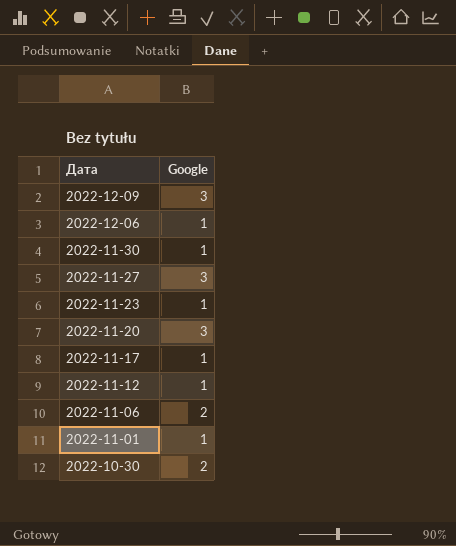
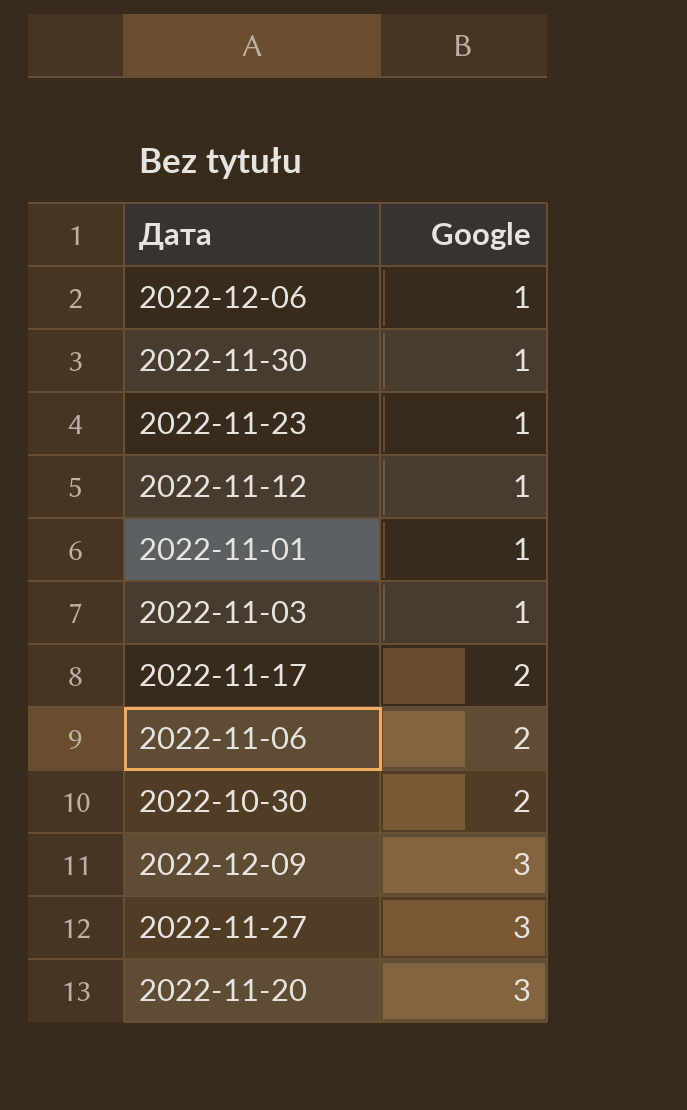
row order: Дата descending -> Google ascending
row 2022-11-03: none -> 1
2022-11-17 | Google: 1 -> 2

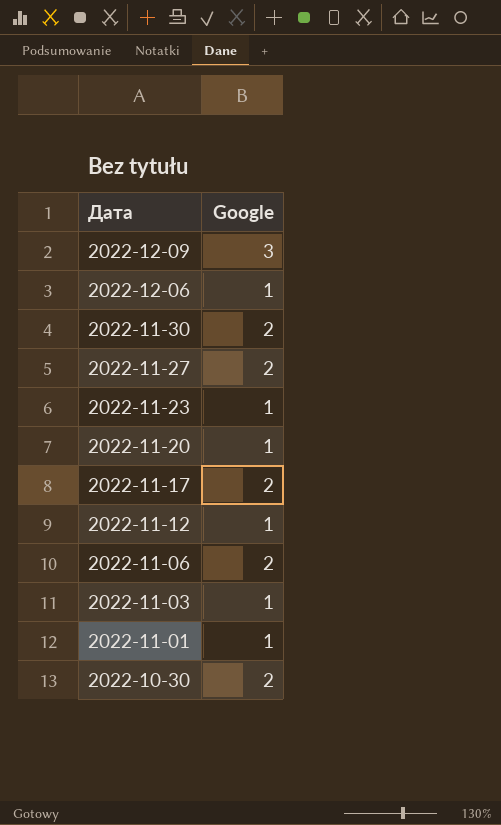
row order: Google ascending -> Дата descending
2022-11-30 | Google: 1 -> 2
2022-11-27 | Google: 3 -> 2
2022-11-20 | Google: 3 -> 1

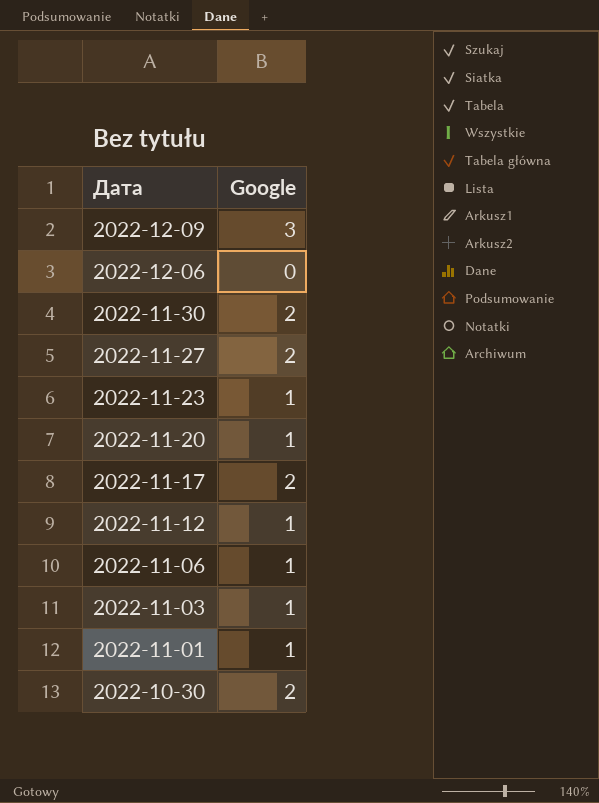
2022-12-06 | Google: 1 -> 0
2022-11-06 | Google: 2 -> 1

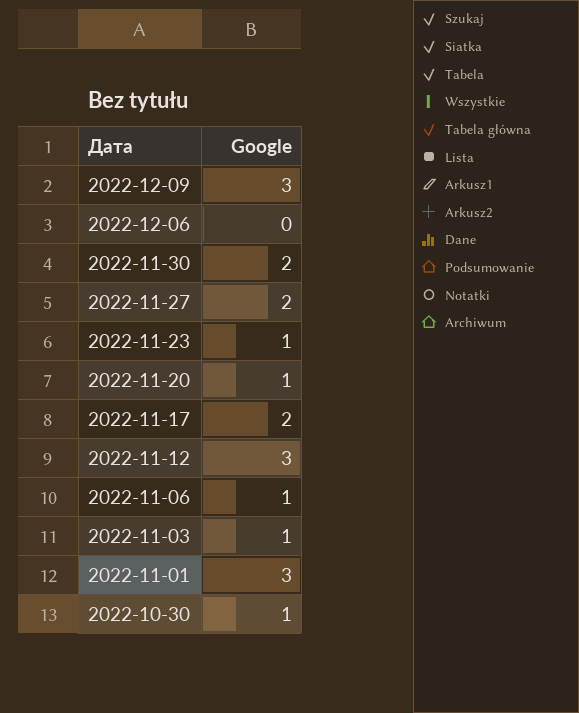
2022-11-12 | Google: 1 -> 3
2022-11-01 | Google: 1 -> 3
2022-10-30 | Google: 2 -> 1

